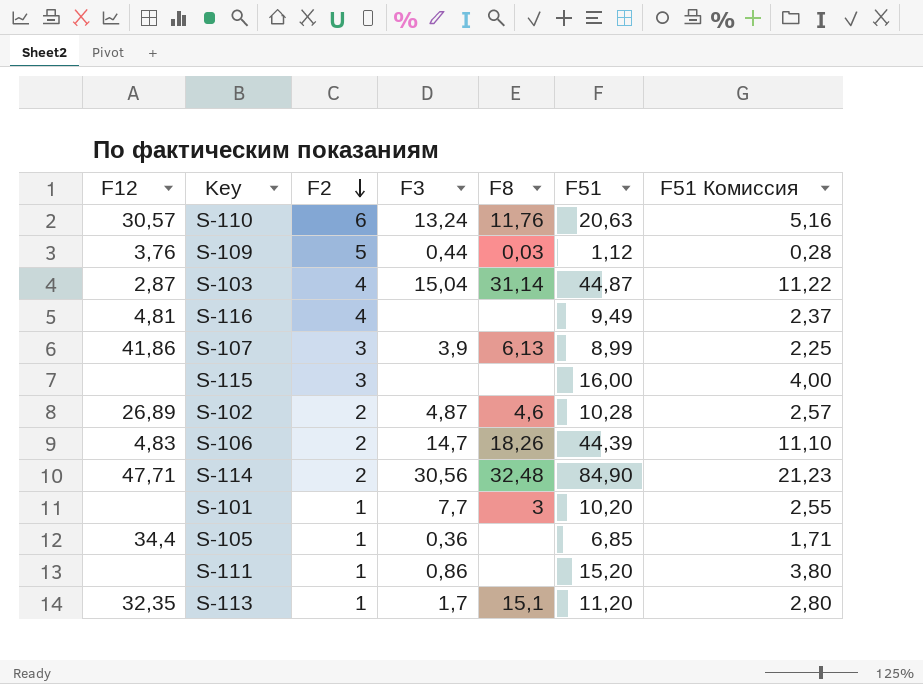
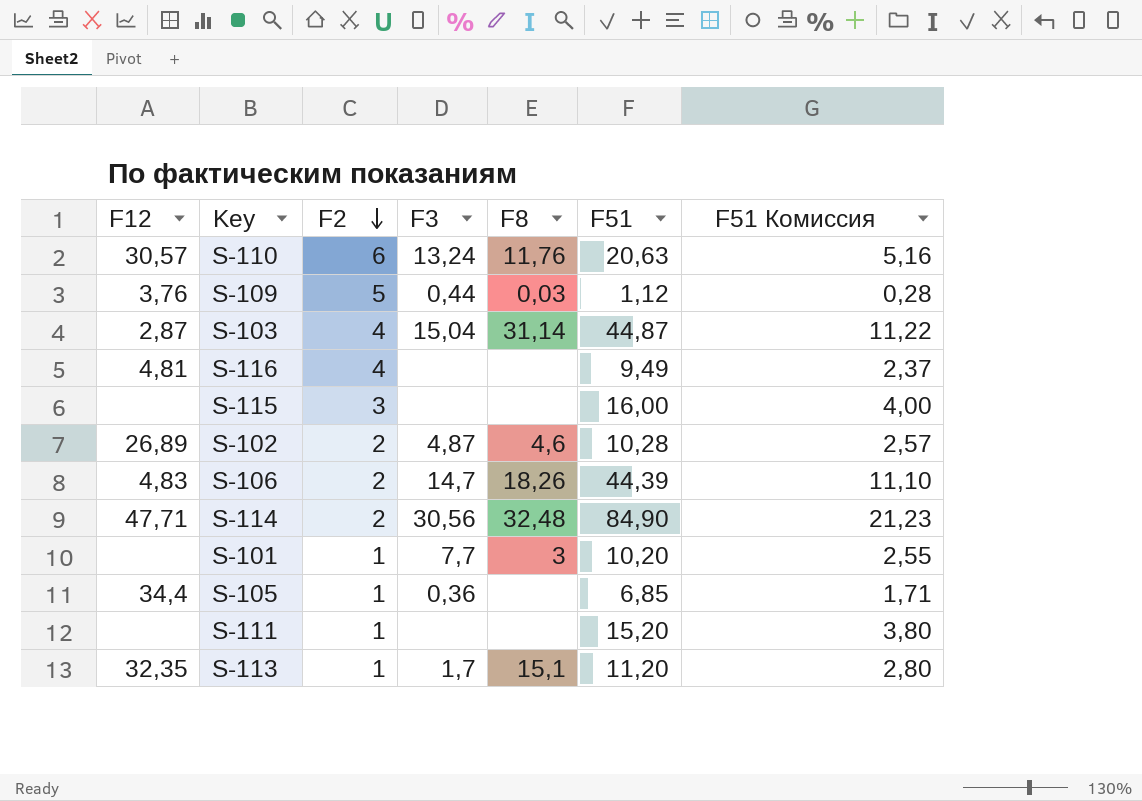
row S-107: 41,86 | 3 | 3,9 | 6,13 | 8,99 | 2,25 -> none
S-111 | F3: 0,86 -> none

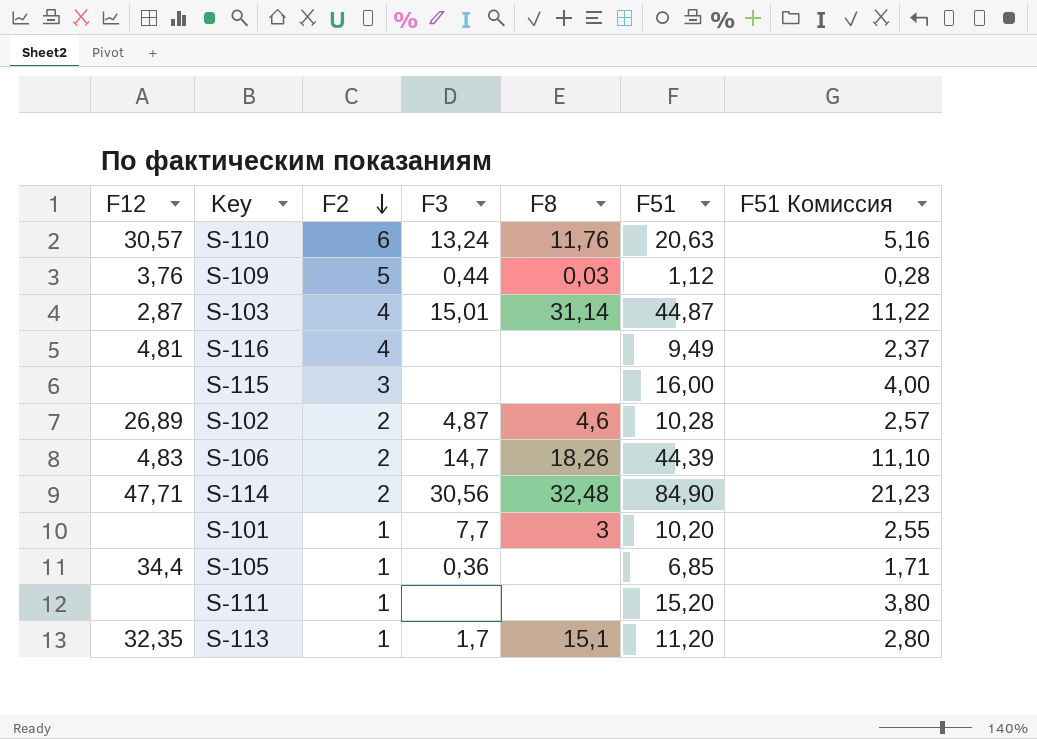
S-103 | F3: 15,04 -> 15,01

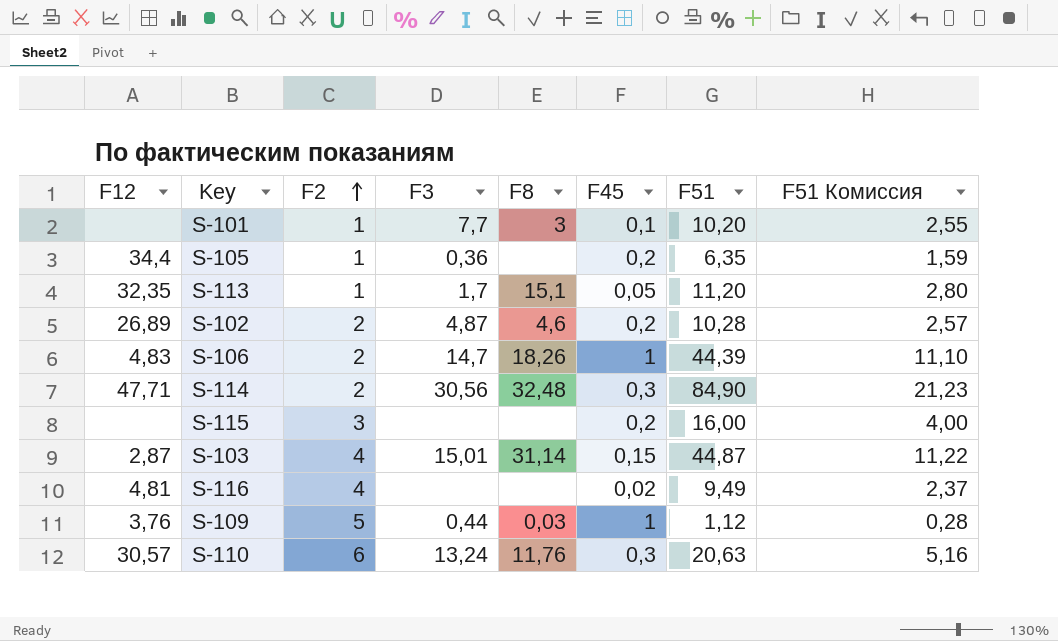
row order: F2 descending -> F2 ascending
column F45 | position: none -> 6
row S-111: none | 1 | none | none | 15,20 | 3,80 -> none
S-105 | F51: 6,85 -> 6,35
S-105 | F51 Комиссия: 1,71 -> 1,59

